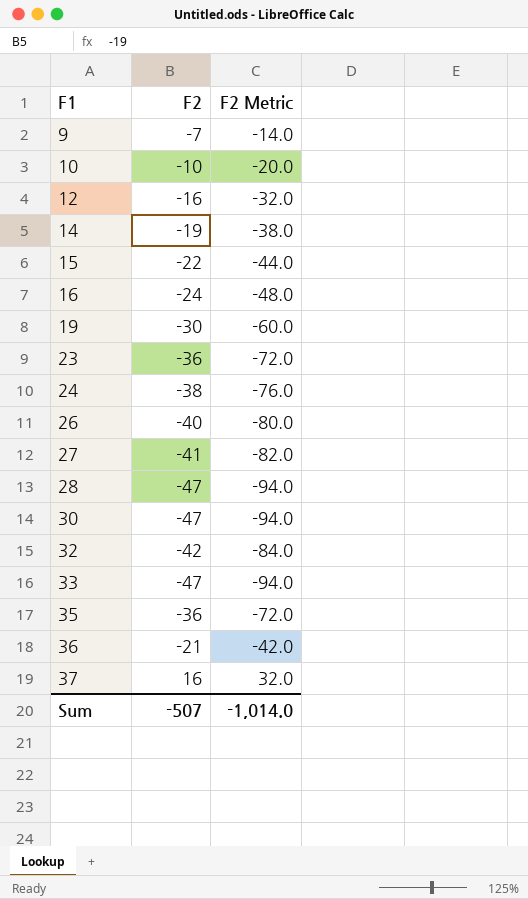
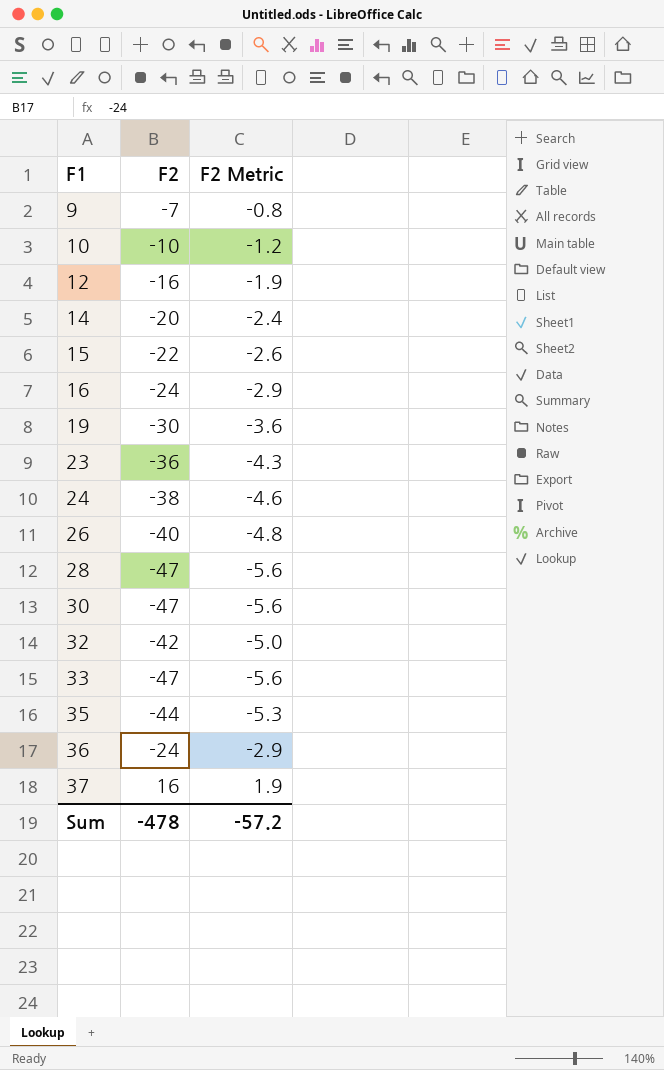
column F2 Metric | formula: [F2] * 2 -> [F2] * 0.12
row 27: -41 | -82.0 -> none
14 | F2: -19 -> -20
35 | F2: -36 -> -44
36 | F2: -21 -> -24
Sum | F2: -507 -> -478
Sum | F2 Metric: -1,014.0 -> -57.2

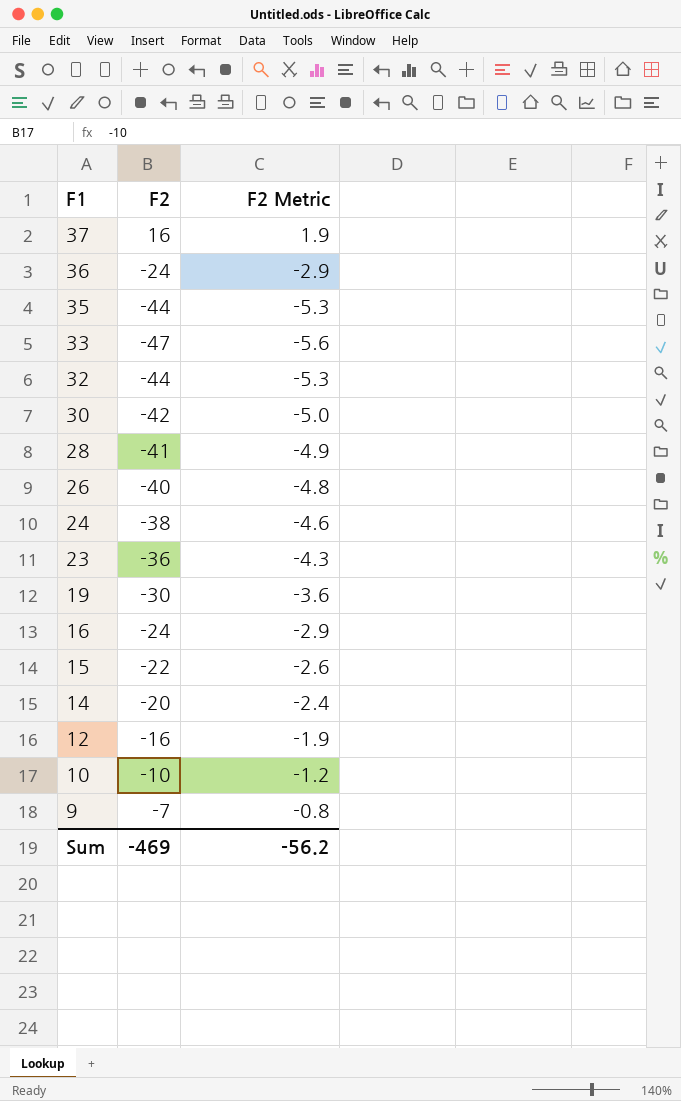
row order: F1 ascending -> F1 descending
32 | F2: -42 -> -44
32 | F2 Metric: -5.0 -> -5.3
30 | F2: -47 -> -42
30 | F2 Metric: -5.6 -> -5.0
28 | F2: -47 -> -41
28 | F2 Metric: -5.6 -> -4.9
Sum | F2: -478 -> -469
Sum | F2 Metric: -57.2 -> -56.2

